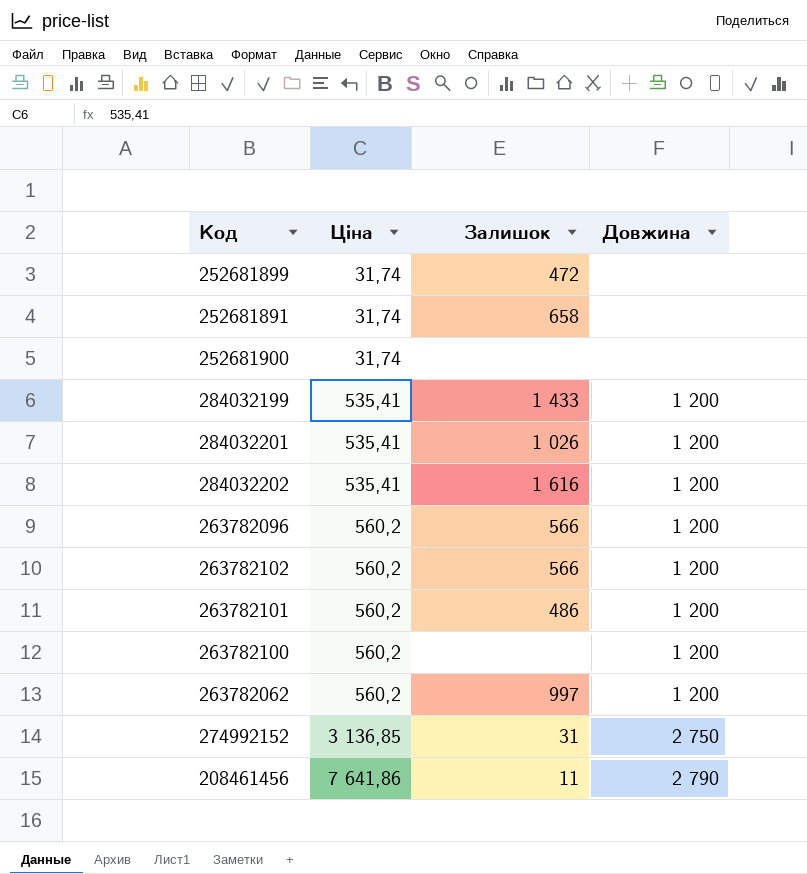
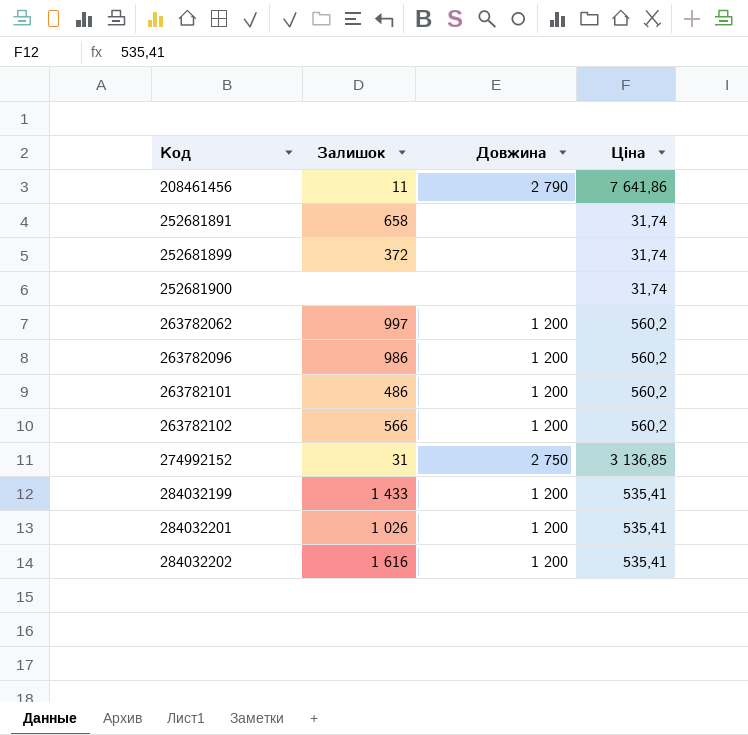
row order: Ціна ascending -> Код ascending
column Ціна | position: 2 -> 4
row 263782100: 560,2 | none | 1 200 -> none
252681899 | Залишок: 472 -> 372
263782096 | Залишок: 566 -> 986

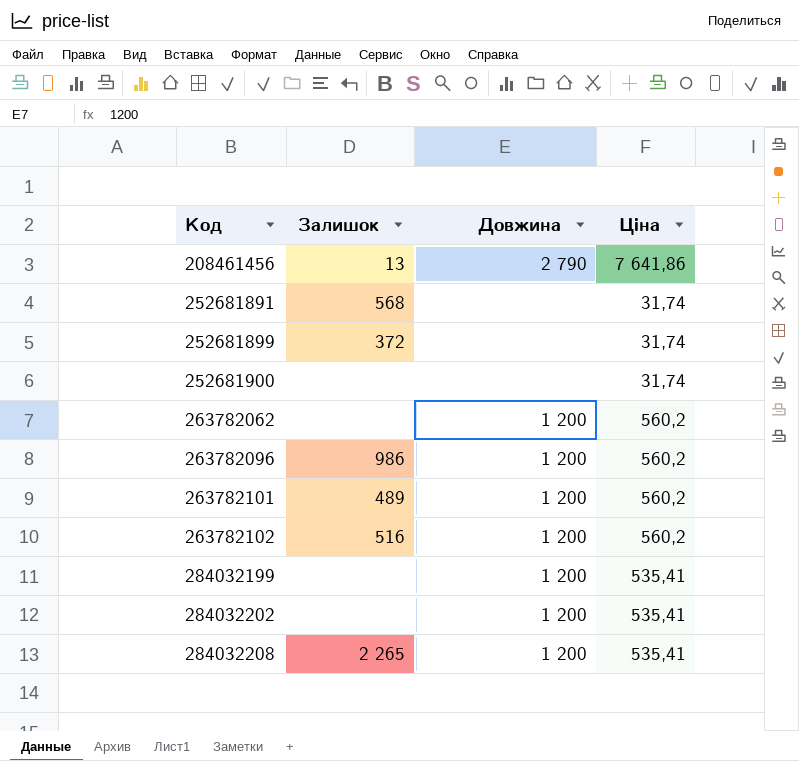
row 274992152: 31 | 2 750 | 3 136,85 -> none
row 284032201: 1 026 | 1 200 | 535,41 -> none
208461456 | Залишок: 11 -> 13
252681891 | Залишок: 658 -> 568
263782062 | Залишок: 997 -> none
263782101 | Залишок: 486 -> 489
263782102 | Залишок: 566 -> 516
284032199 | Залишок: 1 433 -> none
284032202 | Залишок: 1 616 -> none
row 284032208: none -> 2 265 | 1 200 | 535,41

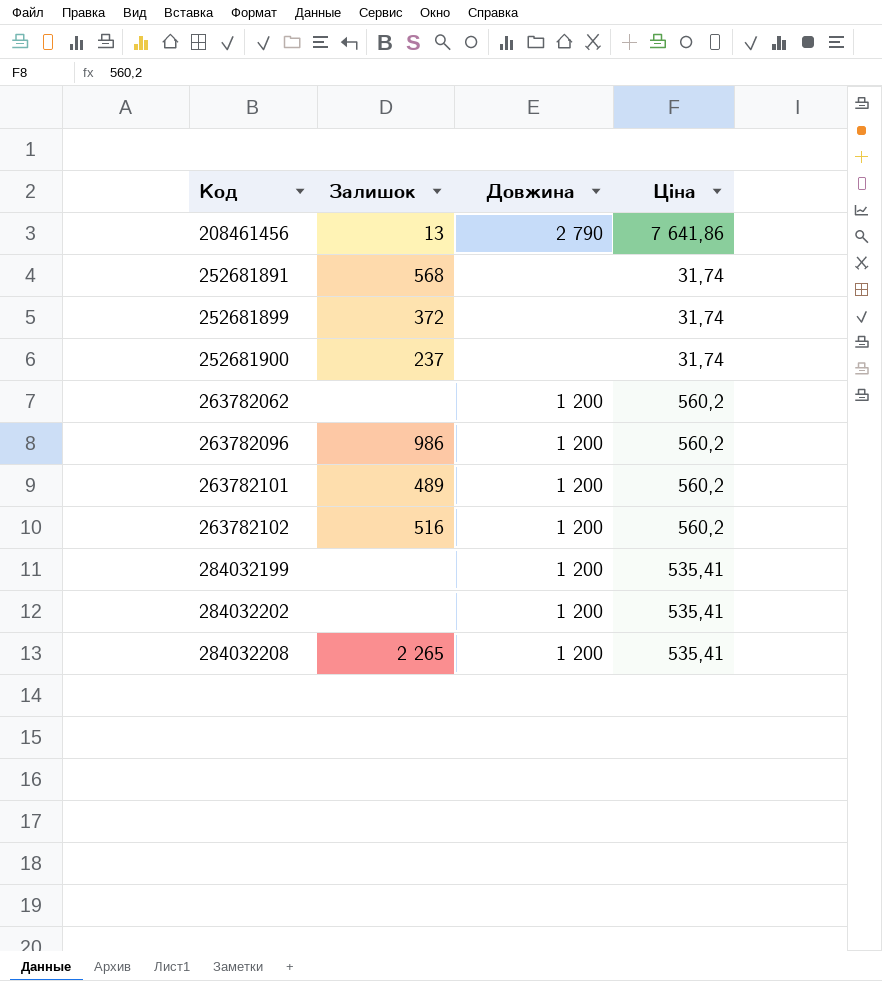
252681900 | Залишок: none -> 237

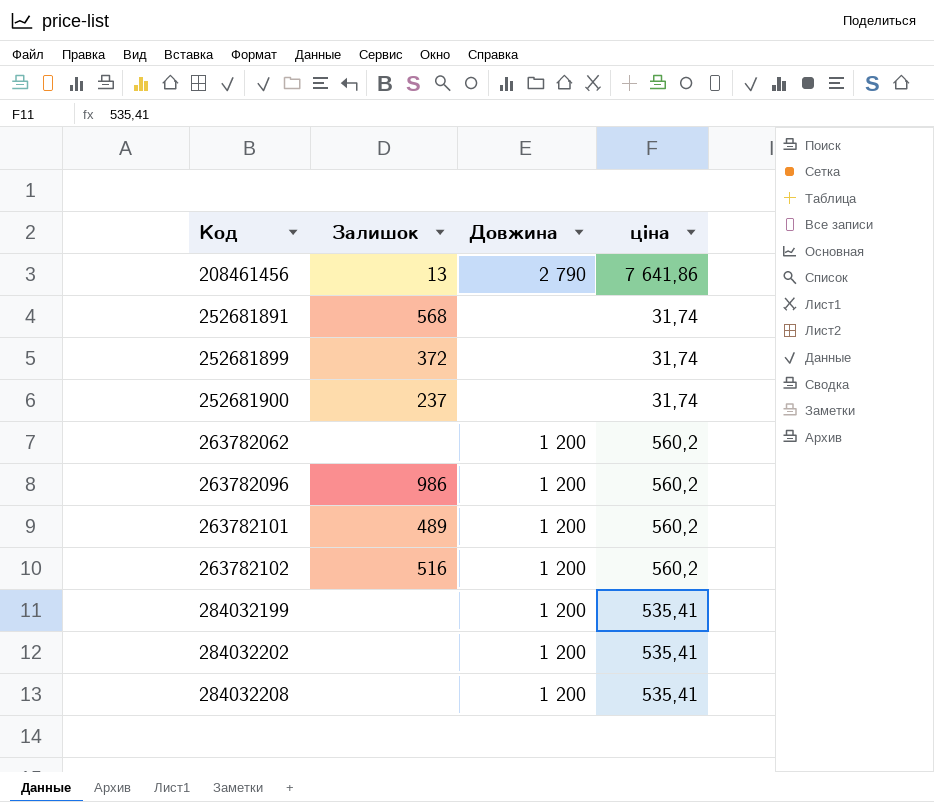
column name: Ціна -> ціна
284032208 | Залишок: 2 265 -> none

